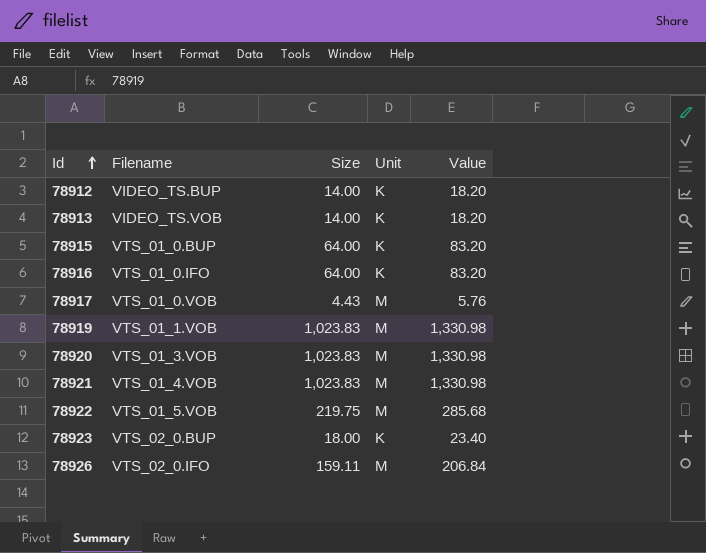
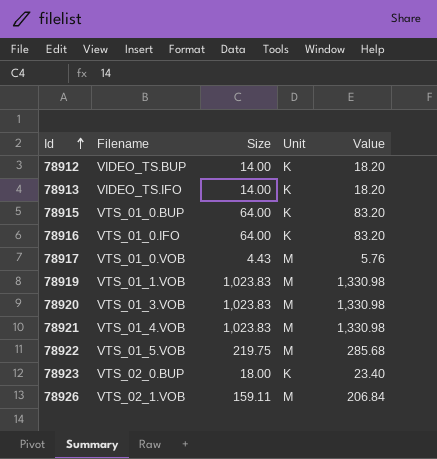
78913 | Filename: VIDEO_TS.VOB -> VIDEO_TS.IFO
78926 | Filename: VTS_02_0.IFO -> VTS_02_1.VOB

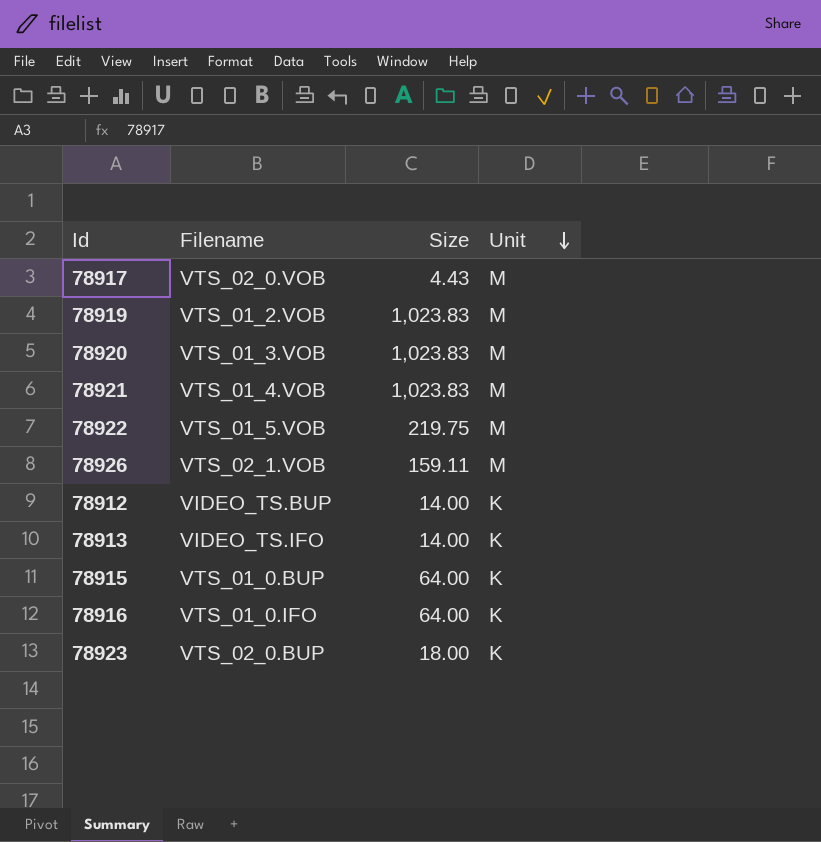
row order: Id ascending -> Unit descending
column Value | formula: [Size] * 1.3 -> none
78917 | Filename: VTS_01_0.VOB -> VTS_02_0.VOB
78919 | Filename: VTS_01_1.VOB -> VTS_01_2.VOB

